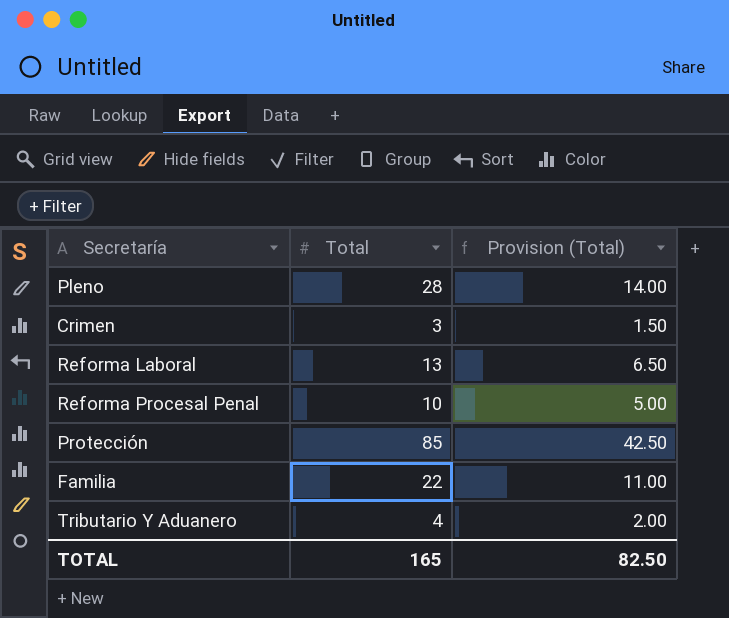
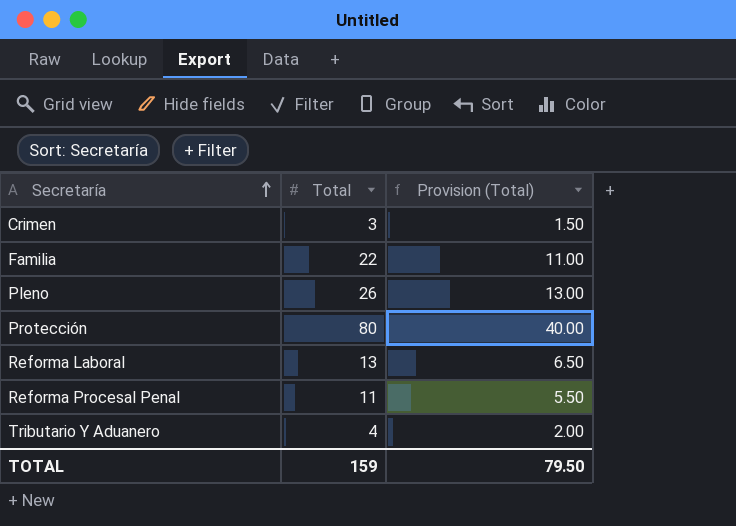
row order: none -> Secretaría ascending
Pleno | Total: 28 -> 26
Pleno | Provision (Total): 14.00 -> 13.00
Protección | Total: 85 -> 80
Protección | Provision (Total): 42.50 -> 40.00
Reforma Procesal Penal | Total: 10 -> 11
Reforma Procesal Penal | Provision (Total): 5.00 -> 5.50
TOTAL | Total: 165 -> 159
TOTAL | Provision (Total): 82.50 -> 79.50

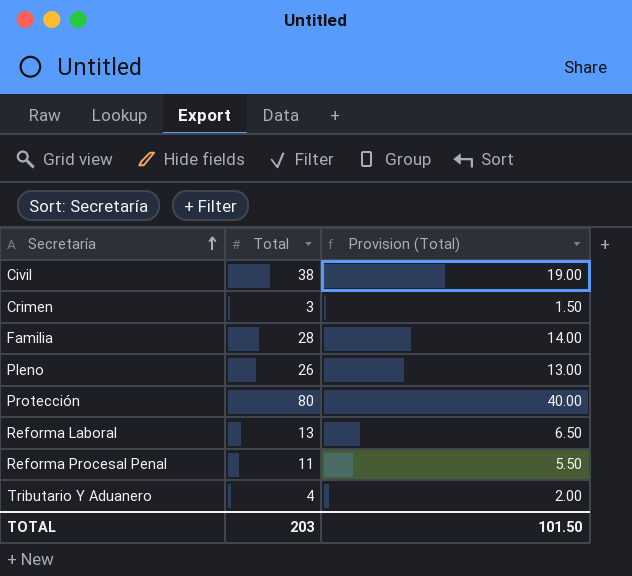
row Civil: none -> 38 | 19.00
Familia | Total: 22 -> 28
Familia | Provision (Total): 11.00 -> 14.00
TOTAL | Total: 159 -> 203
TOTAL | Provision (Total): 79.50 -> 101.50

